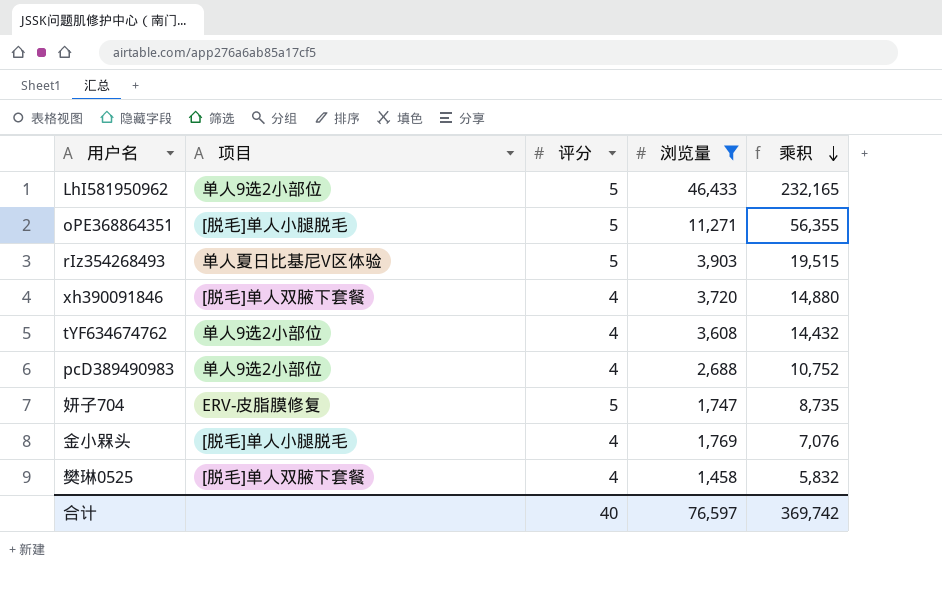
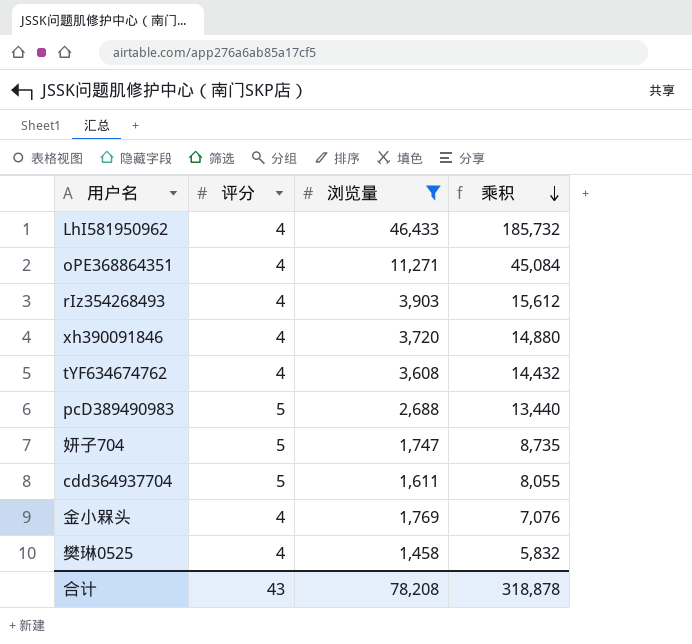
column 项目 | position: 2 -> none
LhI581950962 | 评分: 5 -> 4
LhI581950962 | 乘积: 232,165 -> 185,732
oPE368864351 | 评分: 5 -> 4
oPE368864351 | 乘积: 56,355 -> 45,084
rIz354268493 | 评分: 5 -> 4
rIz354268493 | 乘积: 19,515 -> 15,612
pcD389490983 | 评分: 4 -> 5
pcD389490983 | 乘积: 10,752 -> 13,440
row cdd364937704: none -> 5 | 1,611 | 8,055
合计 | 评分: 40 -> 43
合计 | 浏览量: 76,597 -> 78,208
合计 | 乘积: 369,742 -> 318,878

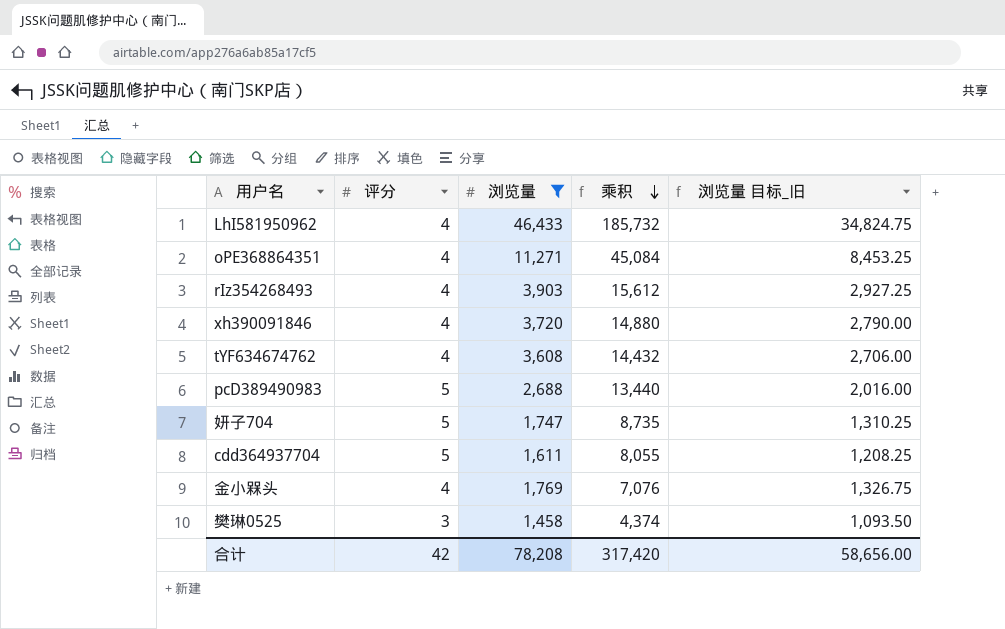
column 浏览量 目标_旧 | formula: none -> [浏览量] * 0.75
樊琳0525 | 评分: 4 -> 3
樊琳0525 | 乘积: 5,832 -> 4,374
合计 | 评分: 43 -> 42
合计 | 乘积: 318,878 -> 317,420

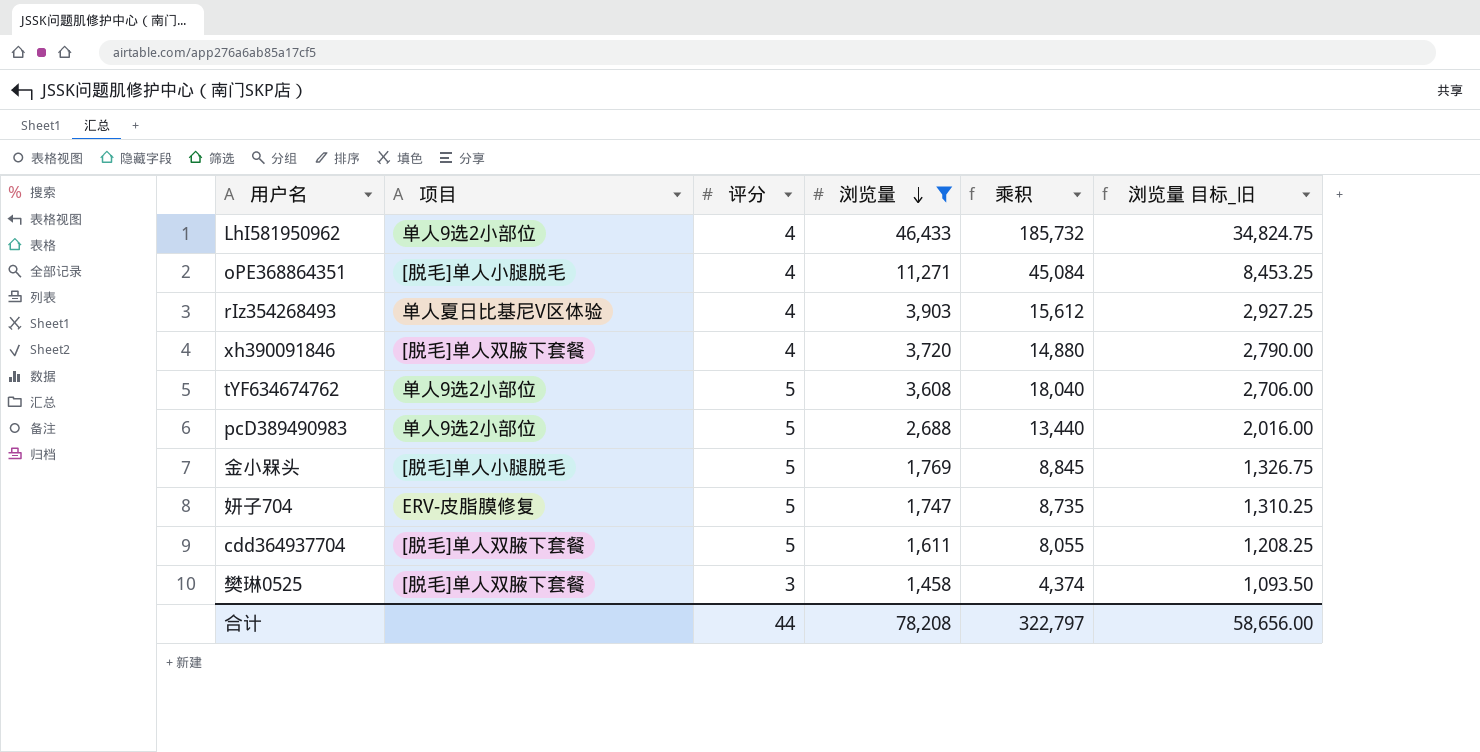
row order: 乘积 descending -> 浏览量 descending
column 项目 | position: none -> 2
tYF634674762 | 评分: 4 -> 5
tYF634674762 | 乘积: 14,432 -> 18,040
金小槑头 | 评分: 4 -> 5
金小槑头 | 乘积: 7,076 -> 8,845
合计 | 评分: 42 -> 44
合计 | 乘积: 317,420 -> 322,797

